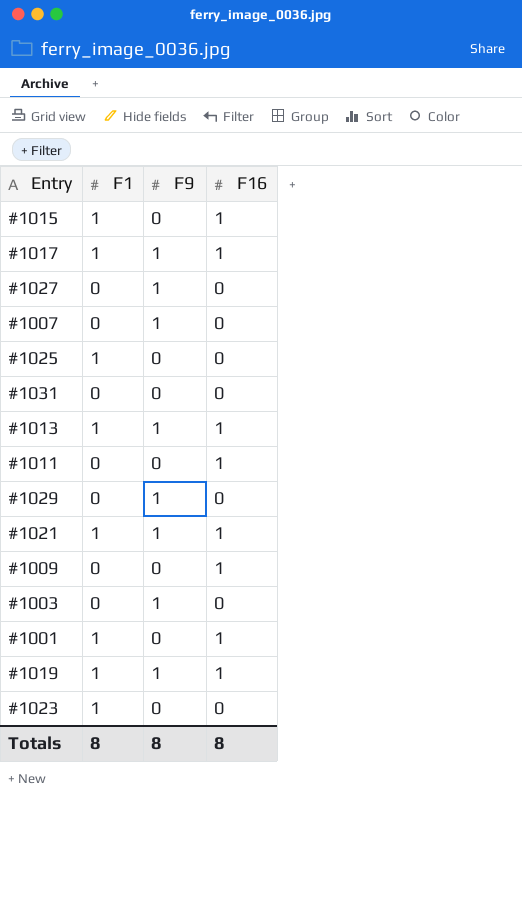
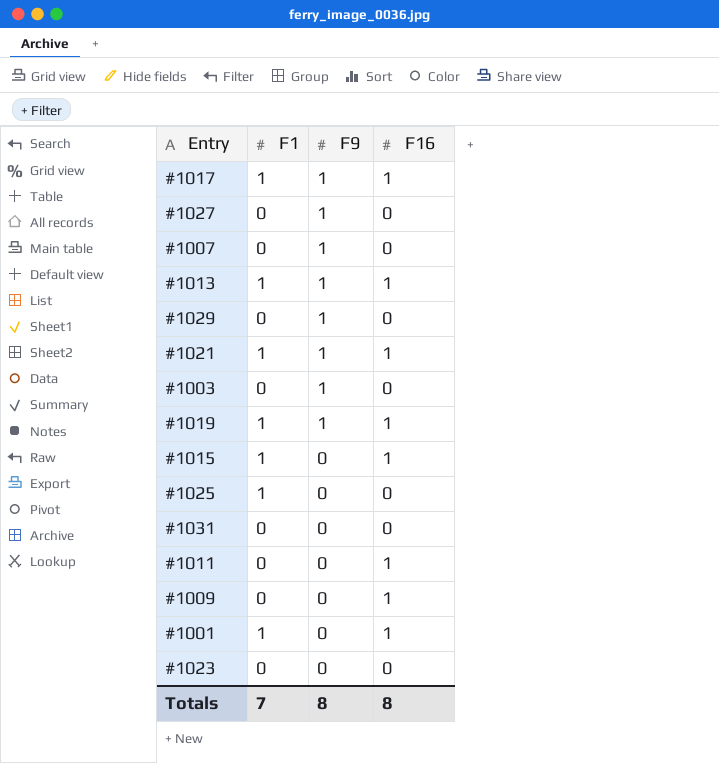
row order: none -> F9 descending
#1023 | F1: 1 -> 0
Totals | F1: 8 -> 7

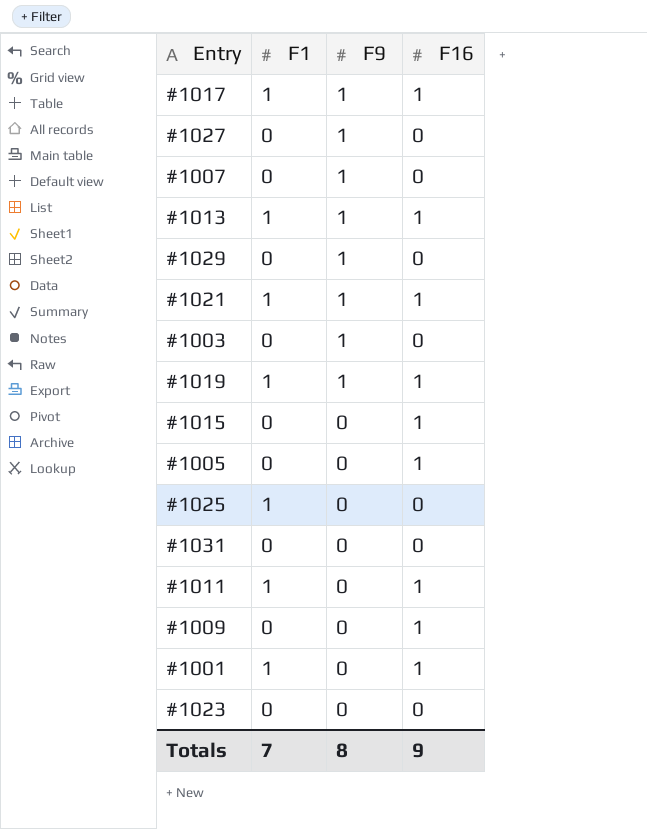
#1015 | F1: 1 -> 0
row #1005: none -> 0 | 0 | 1
#1011 | F1: 0 -> 1
Totals | F16: 8 -> 9

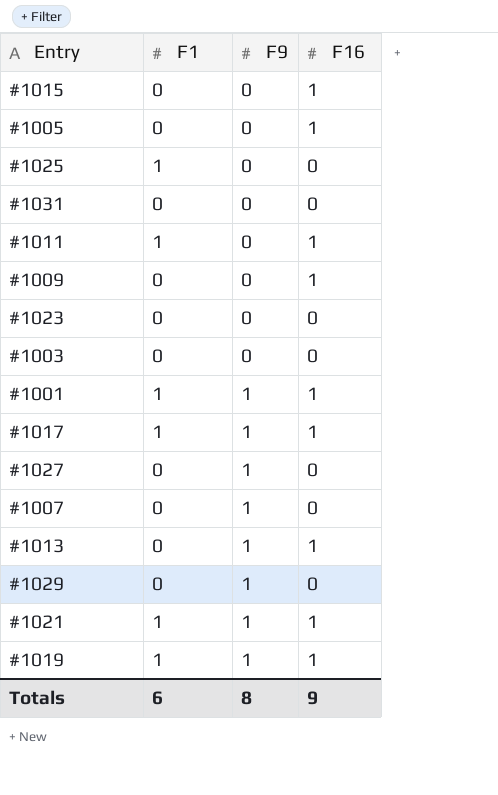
row order: F9 descending -> F9 ascending
#1003 | F9: 1 -> 0
#1001 | F9: 0 -> 1
#1013 | F1: 1 -> 0
Totals | F1: 7 -> 6

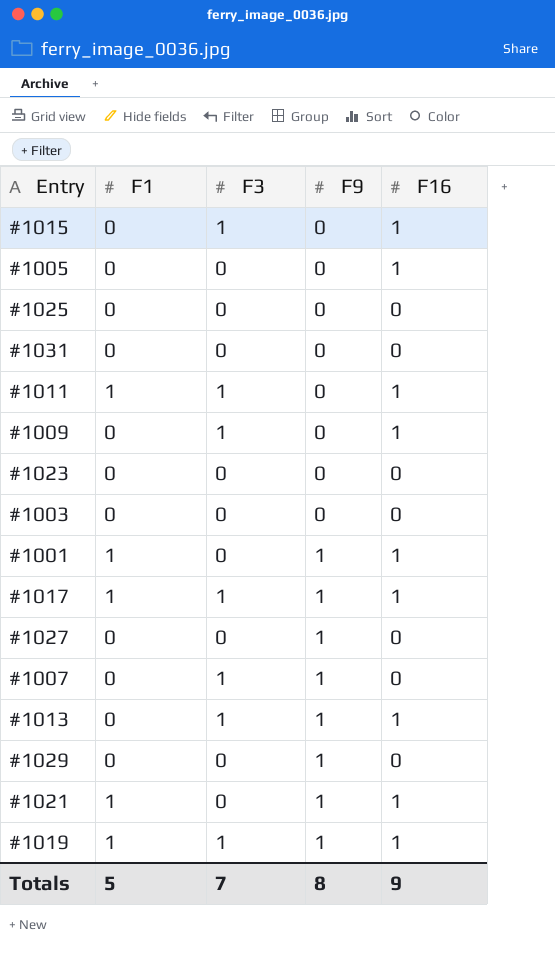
column F3 | position: none -> 3
#1025 | F1: 1 -> 0
Totals | F1: 6 -> 5

